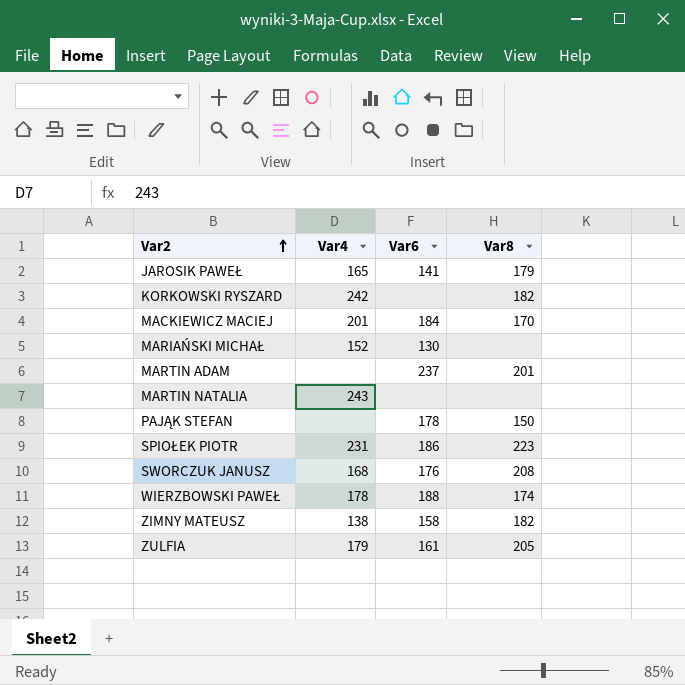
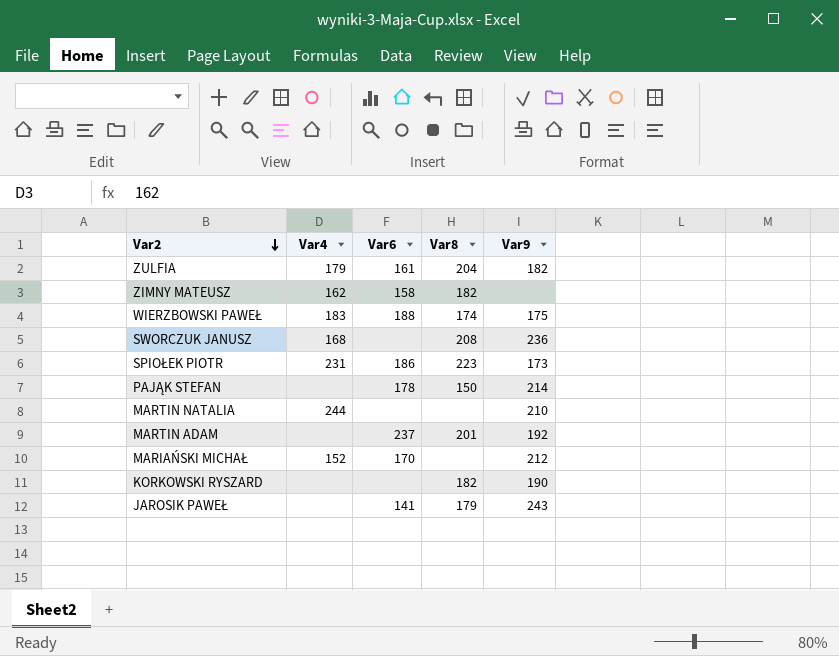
row order: Var2 ascending -> Var2 descending
column Var9 | position: none -> 5
row MACKIEWICZ MACIEJ: 201 | 184 | 170 -> none
ZULFIA | Var8: 205 -> 204
ZIMNY MATEUSZ | Var4: 138 -> 162
WIERZBOWSKI PAWEŁ | Var4: 178 -> 183
SWORCZUK JANUSZ | Var6: 176 -> none
MARTIN NATALIA | Var4: 243 -> 244
MARIAŃSKI MICHAŁ | Var6: 130 -> 170
KORKOWSKI RYSZARD | Var4: 242 -> none
JAROSIK PAWEŁ | Var4: 165 -> none

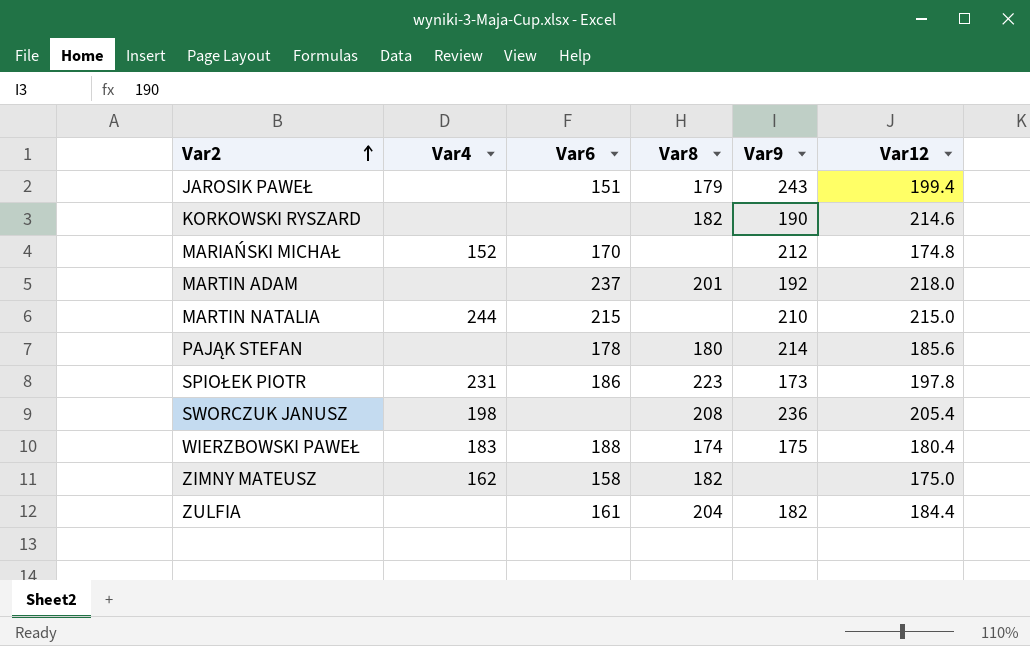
row order: Var2 descending -> Var2 ascending
column Var12 | position: none -> 6
JAROSIK PAWEŁ | Var6: 141 -> 151
MARTIN NATALIA | Var6: none -> 215
PAJĄK STEFAN | Var8: 150 -> 180
SWORCZUK JANUSZ | Var4: 168 -> 198
ZULFIA | Var4: 179 -> none

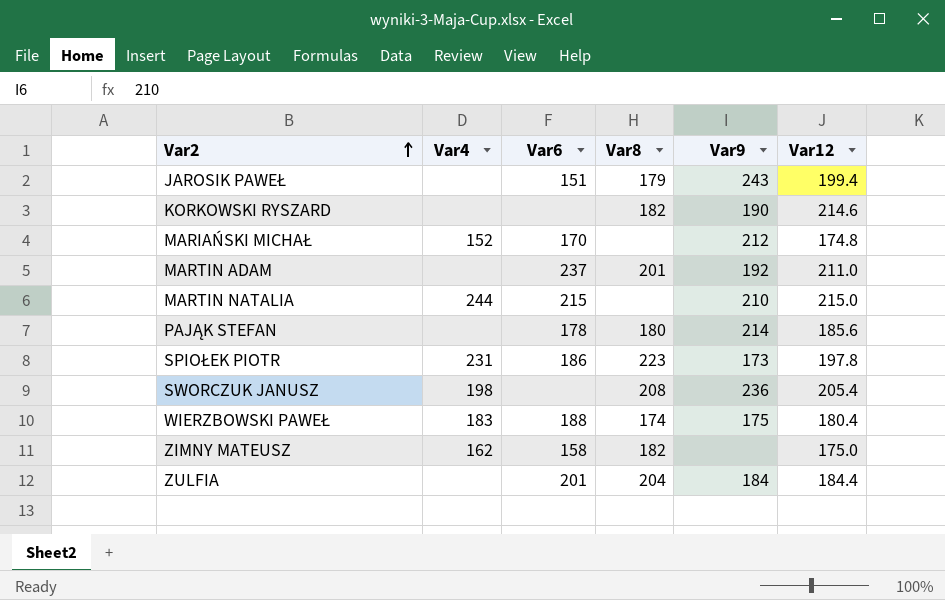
MARTIN ADAM | Var12: 218.0 -> 211.0
ZULFIA | Var6: 161 -> 201
ZULFIA | Var9: 182 -> 184

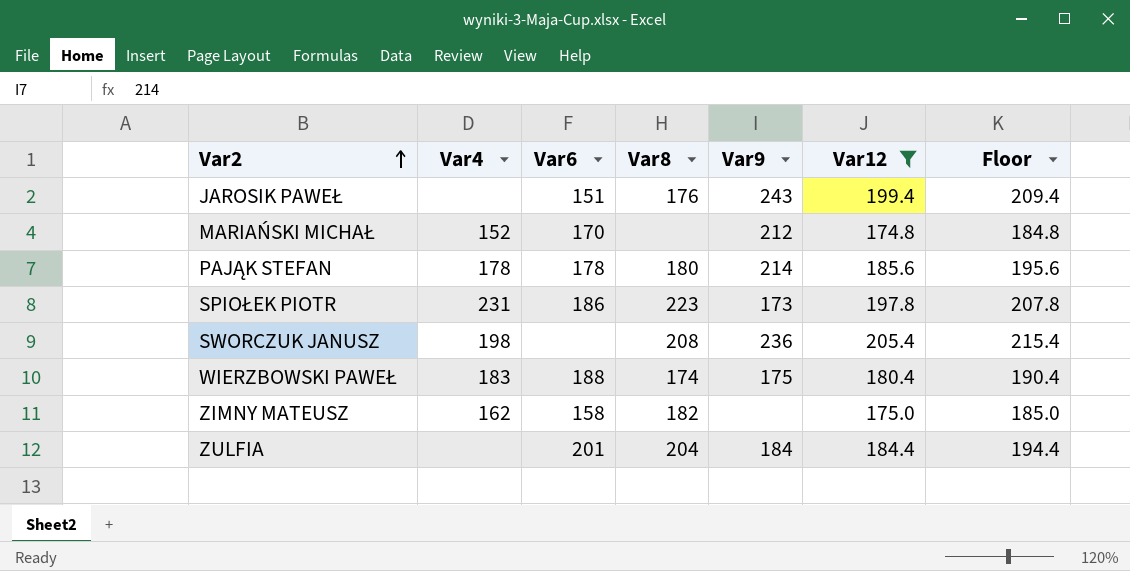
filter: none -> Var12 <= 205.4
column Floor | formula: none -> [Var12] + 10
JAROSIK PAWEŁ | Var8: 179 -> 176
PAJĄK STEFAN | Var4: none -> 178

